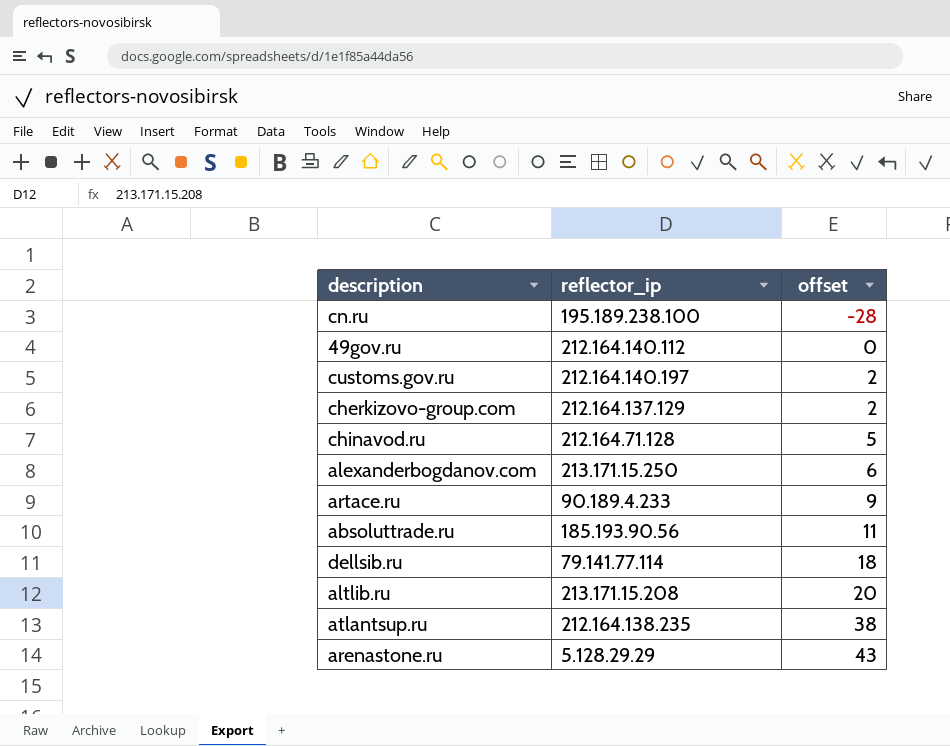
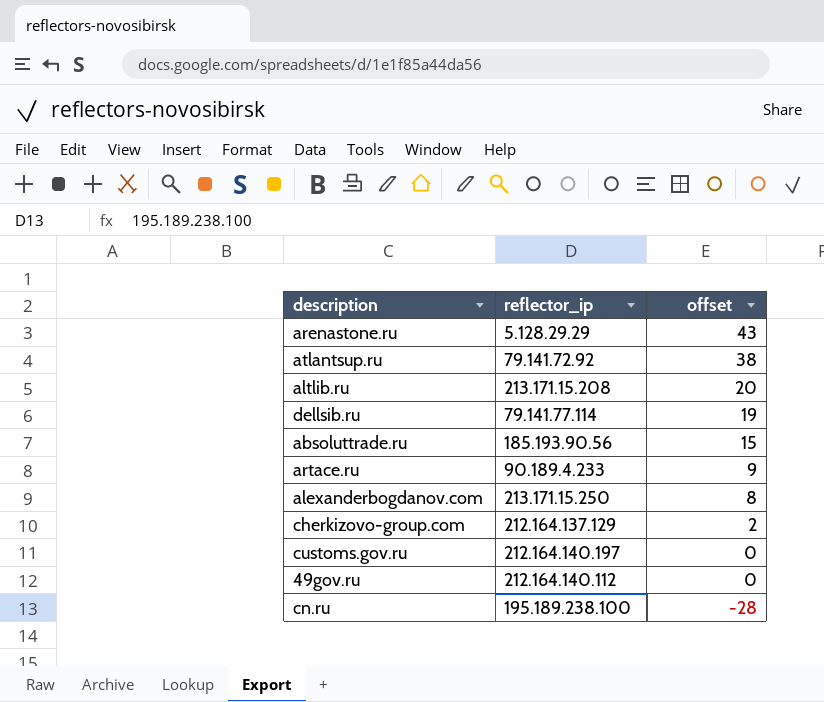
row order: offset ascending -> offset descending
row chinavod.ru: 212.164.71.128 | 5 -> none
atlantsup.ru | reflector_ip: 212.164.138.235 -> 79.141.72.92
dellsib.ru | offset: 18 -> 19
absoluttrade.ru | offset: 11 -> 15
alexanderbogdanov.com | offset: 6 -> 8
customs.gov.ru | offset: 2 -> 0

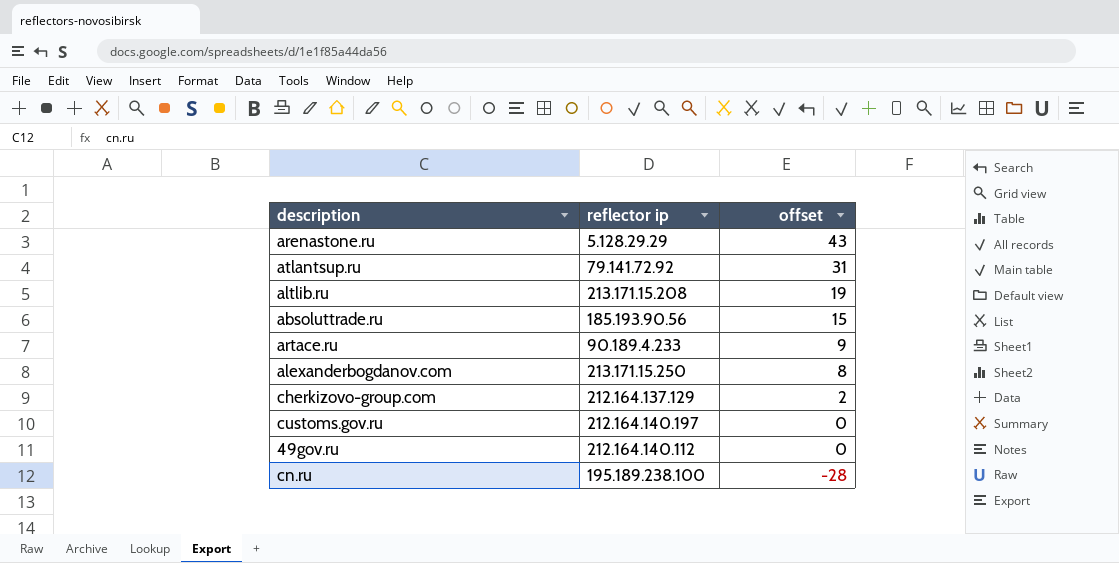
column name: reflector_ip -> reflector ip
row dellsib.ru: 79.141.77.114 | 19 -> none
atlantsup.ru | offset: 38 -> 31
altlib.ru | offset: 20 -> 19

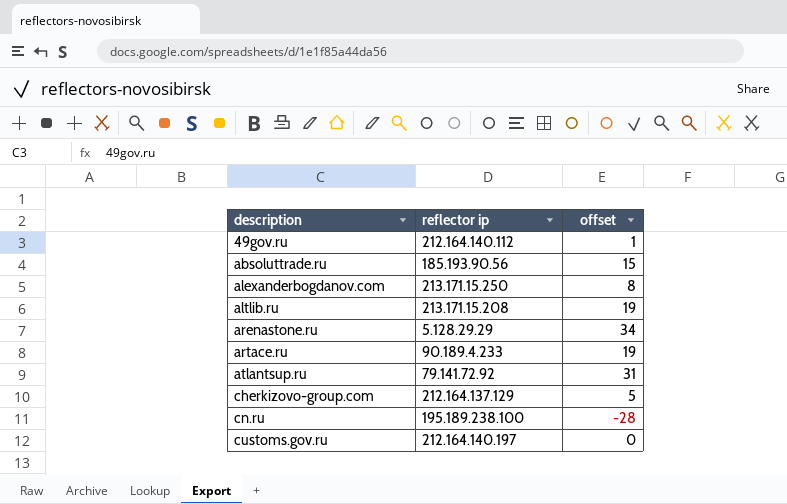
row order: offset descending -> description ascending
49gov.ru | offset: 0 -> 1
arenastone.ru | offset: 43 -> 34
artace.ru | offset: 9 -> 19
cherkizovo-group.com | offset: 2 -> 5

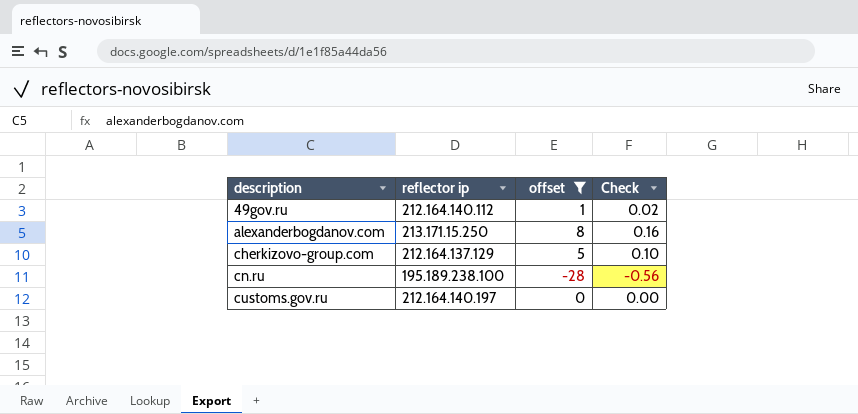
filter: none -> offset <= 8
column Check | formula: none -> [offset] * 0.02

